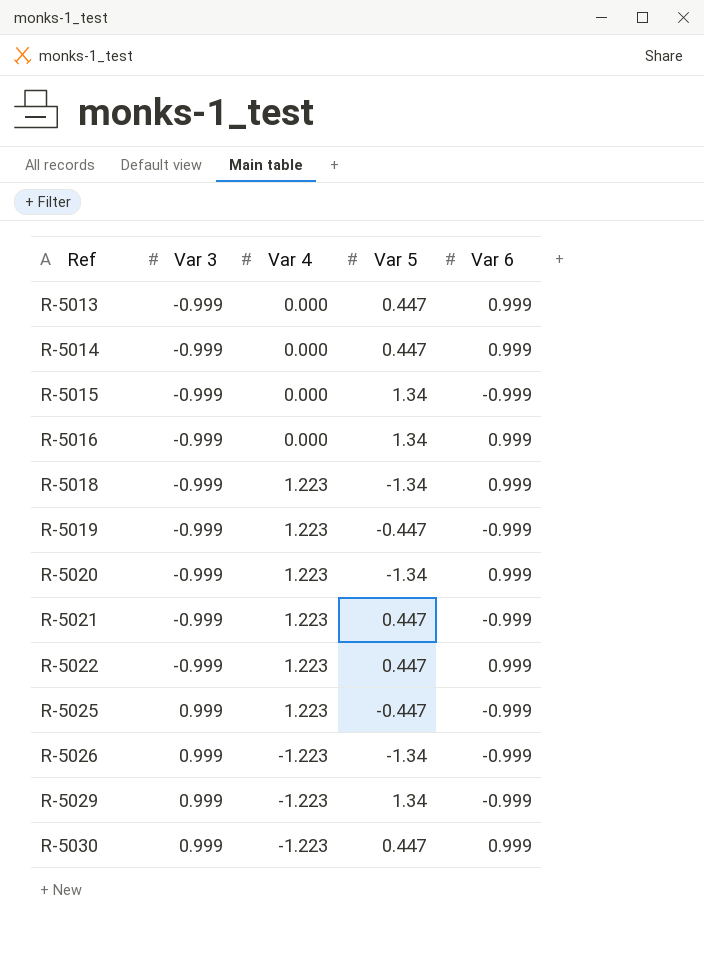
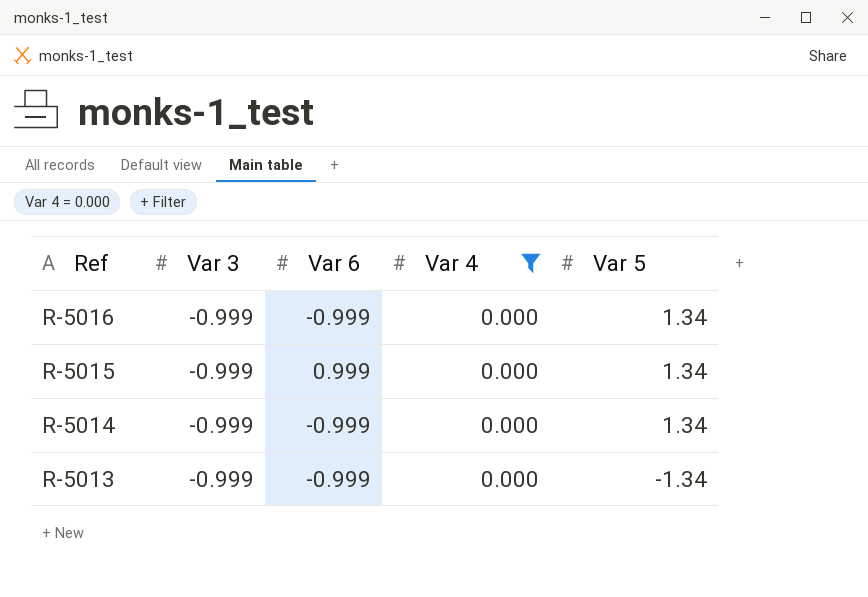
filter: none -> Var 4 = 0.000
row order: Ref ascending -> Ref descending
column Var 6 | position: 5 -> 3
R-5016 | Var 6: 0.999 -> -0.999
R-5015 | Var 6: -0.999 -> 0.999
R-5014 | Var 6: 0.999 -> -0.999
R-5014 | Var 5: 0.447 -> 1.34
R-5013 | Var 6: 0.999 -> -0.999
R-5013 | Var 5: 0.447 -> -1.34

